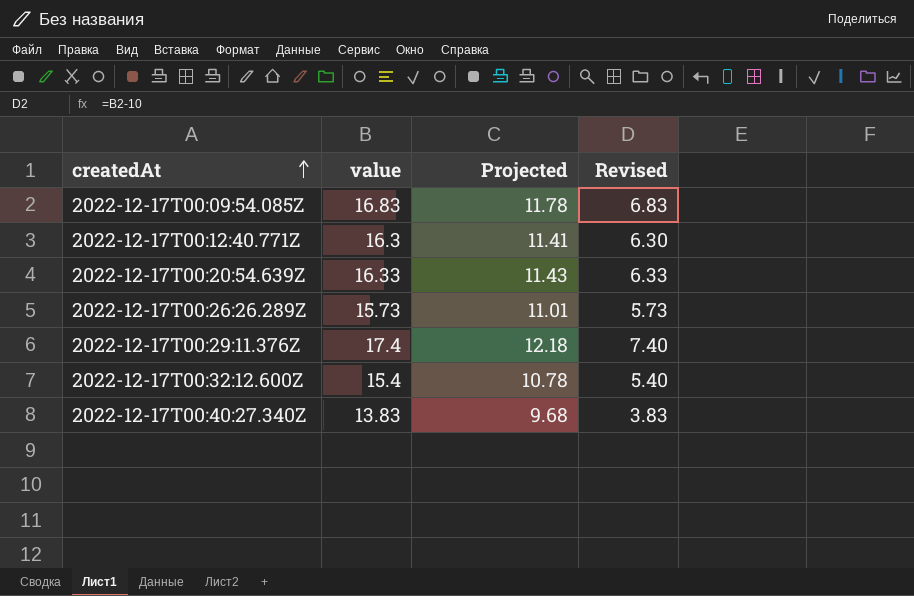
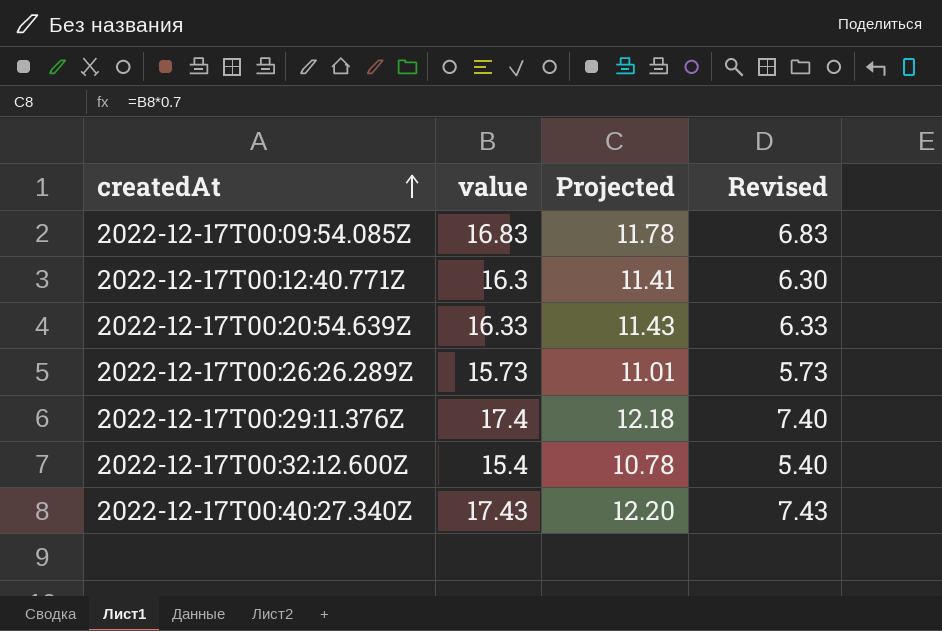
2022-12-17T00:40:27.340Z | value: 13.83 -> 17.43
2022-12-17T00:40:27.340Z | Projected: 9.68 -> 12.20
2022-12-17T00:40:27.340Z | Revised: 3.83 -> 7.43

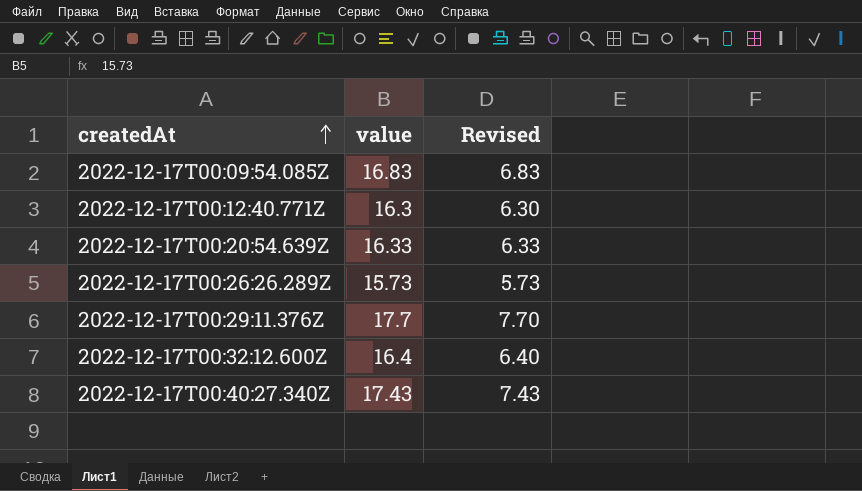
column Projected | formula: [value] * 0.7 -> none
2022-12-17T00:29:11.376Z | value: 17.4 -> 17.7
2022-12-17T00:29:11.376Z | Revised: 7.40 -> 7.70
2022-12-17T00:32:12.600Z | value: 15.4 -> 16.4
2022-12-17T00:32:12.600Z | Revised: 5.40 -> 6.40

